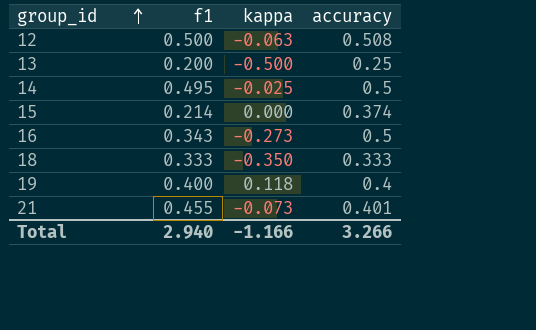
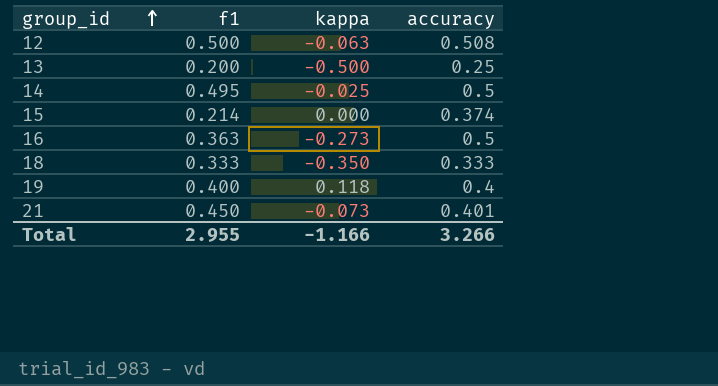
16 | f1: 0.343 -> 0.363
21 | f1: 0.455 -> 0.450
Total | f1: 2.940 -> 2.955

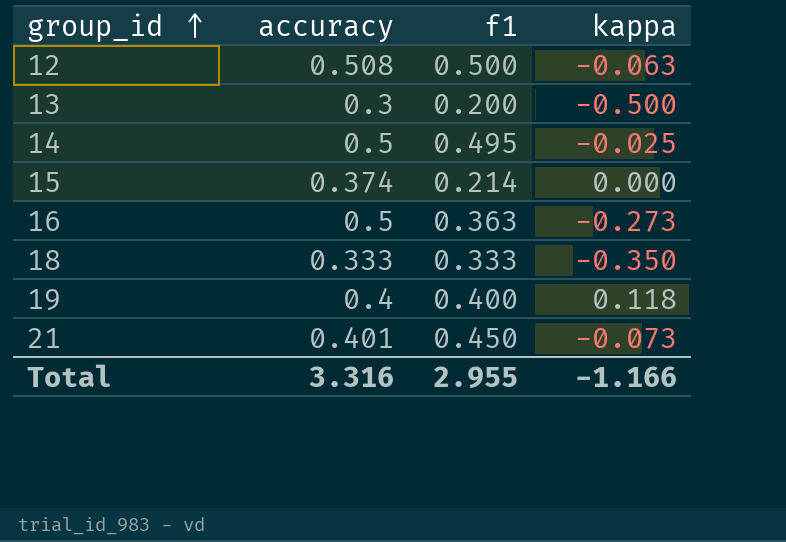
column accuracy | position: 4 -> 2
13 | accuracy: 0.25 -> 0.3
Total | accuracy: 3.266 -> 3.316

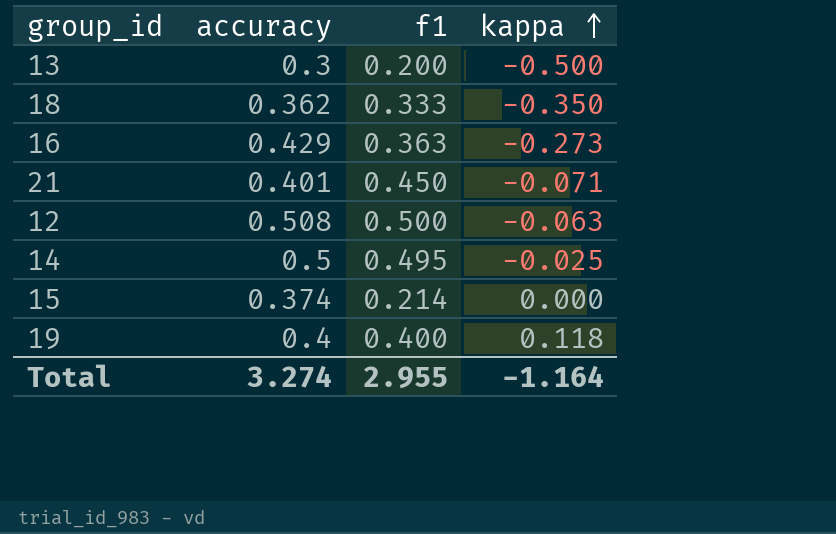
row order: group_id ascending -> kappa ascending
18 | accuracy: 0.333 -> 0.362
16 | accuracy: 0.5 -> 0.429
21 | kappa: -0.073 -> -0.071
Total | accuracy: 3.316 -> 3.274
Total | kappa: -1.166 -> -1.164

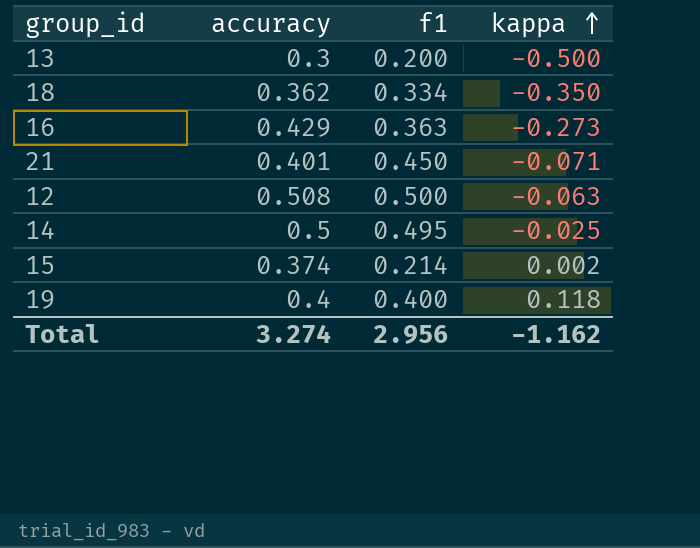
18 | f1: 0.333 -> 0.334
15 | kappa: 0.000 -> 0.002
Total | f1: 2.955 -> 2.956
Total | kappa: -1.164 -> -1.162

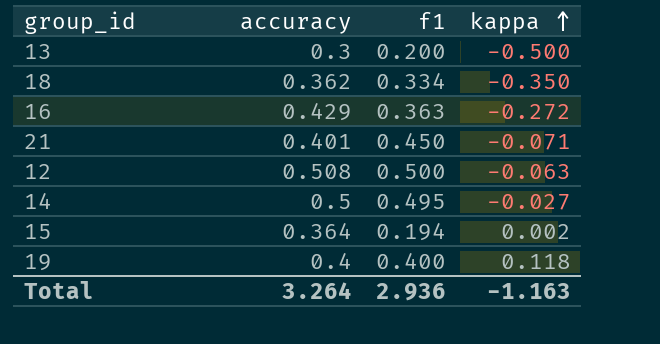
16 | kappa: -0.273 -> -0.272
14 | kappa: -0.025 -> -0.027
15 | accuracy: 0.374 -> 0.364
15 | f1: 0.214 -> 0.194
Total | accuracy: 3.274 -> 3.264
Total | f1: 2.956 -> 2.936
Total | kappa: -1.162 -> -1.163

